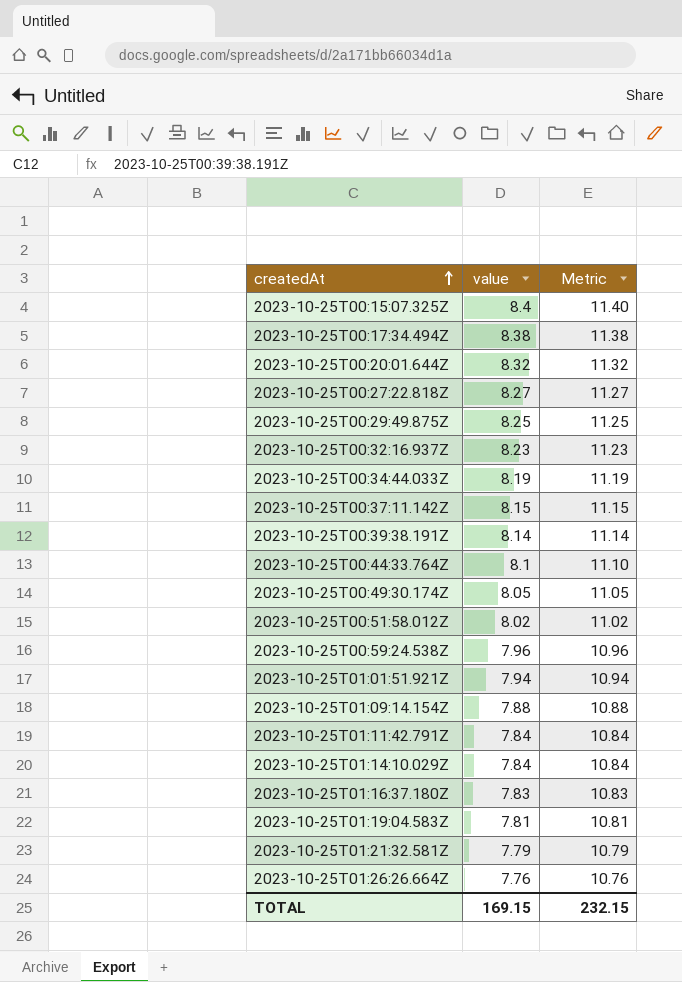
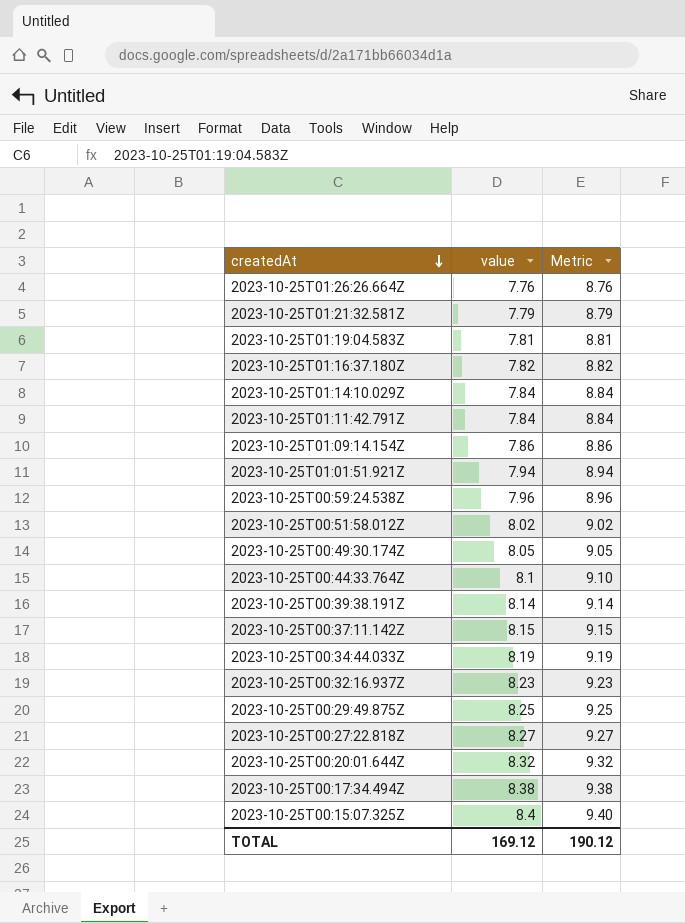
row order: createdAt ascending -> createdAt descending
column Metric | formula: [value] + 3 -> [value] + 1
2023-10-25T01:16:37.180Z | value: 7.83 -> 7.82
2023-10-25T01:09:14.154Z | value: 7.88 -> 7.86
TOTAL | value: 169.15 -> 169.12
TOTAL | Metric: 232.15 -> 190.12

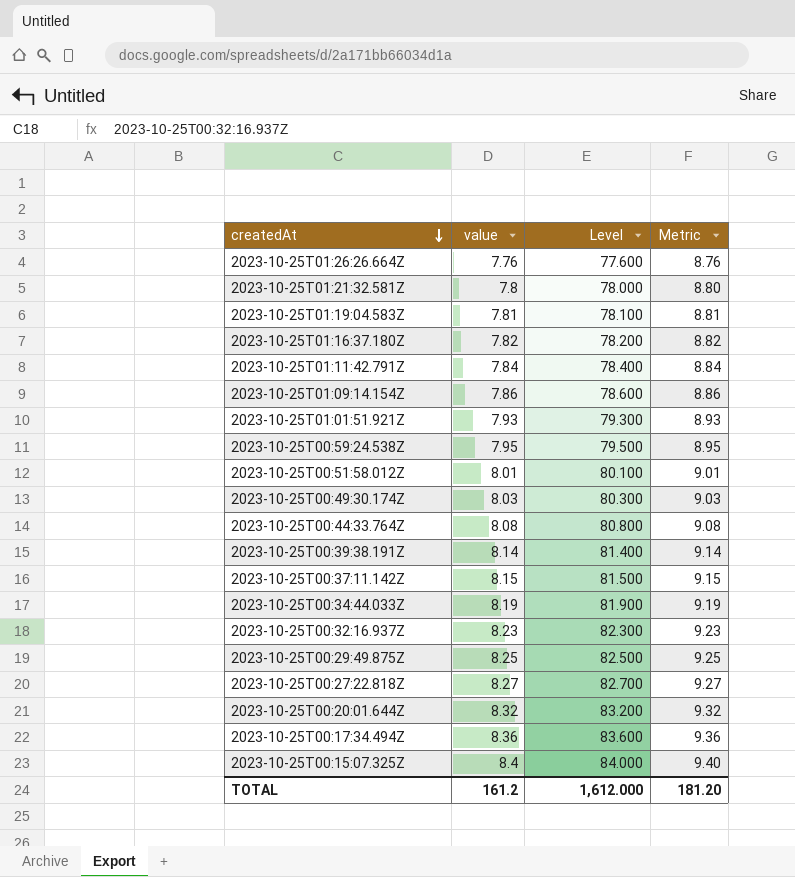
column Level | formula: none -> [value] * 10
row 2023-10-25T01:14:10.029Z: 7.84 | 8.84 -> none
2023-10-25T01:21:32.581Z | value: 7.79 -> 7.8
2023-10-25T01:21:32.581Z | Metric: 8.79 -> 8.80
2023-10-25T01:01:51.921Z | value: 7.94 -> 7.93
2023-10-25T01:01:51.921Z | Metric: 8.94 -> 8.93
2023-10-25T00:59:24.538Z | value: 7.96 -> 7.95
2023-10-25T00:59:24.538Z | Metric: 8.96 -> 8.95
2023-10-25T00:51:58.012Z | value: 8.02 -> 8.01
2023-10-25T00:51:58.012Z | Metric: 9.02 -> 9.01
2023-10-25T00:49:30.174Z | value: 8.05 -> 8.03
2023-10-25T00:49:30.174Z | Metric: 9.05 -> 9.03
2023-10-25T00:44:33.764Z | value: 8.1 -> 8.08
2023-10-25T00:44:33.764Z | Metric: 9.10 -> 9.08
2023-10-25T00:17:34.494Z | value: 8.38 -> 8.36
2023-10-25T00:17:34.494Z | Metric: 9.38 -> 9.36
TOTAL | value: 169.12 -> 161.2
TOTAL | Metric: 190.12 -> 181.20

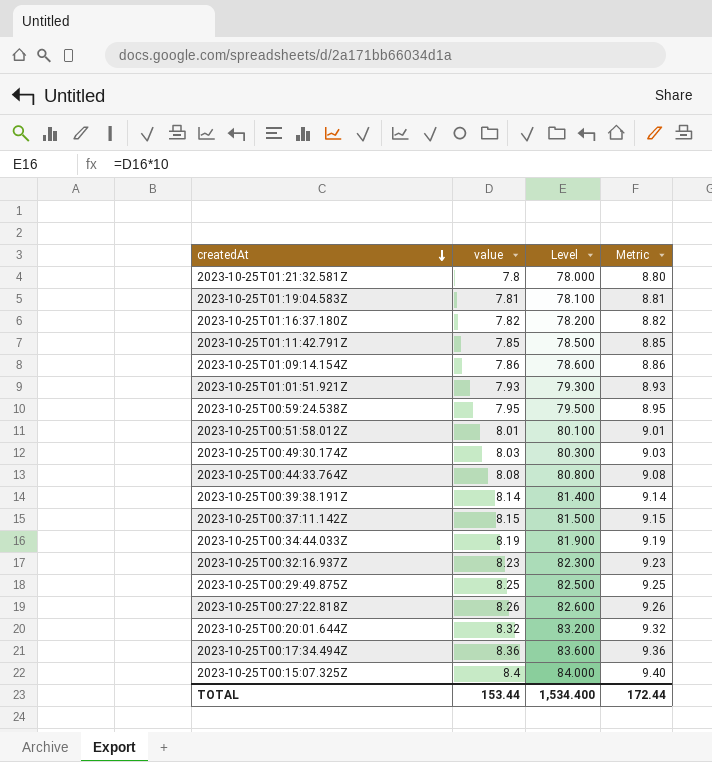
row 2023-10-25T01:26:26.664Z: 7.76 | 77.600 | 8.76 -> none
2023-10-25T01:11:42.791Z | value: 7.84 -> 7.85
2023-10-25T01:11:42.791Z | Level: 78.400 -> 78.500
2023-10-25T01:11:42.791Z | Metric: 8.84 -> 8.85
2023-10-25T00:27:22.818Z | value: 8.27 -> 8.26
2023-10-25T00:27:22.818Z | Level: 82.700 -> 82.600
2023-10-25T00:27:22.818Z | Metric: 9.27 -> 9.26
TOTAL | value: 161.2 -> 153.44
TOTAL | Level: 1,612.000 -> 1,534.400
TOTAL | Metric: 181.20 -> 172.44

